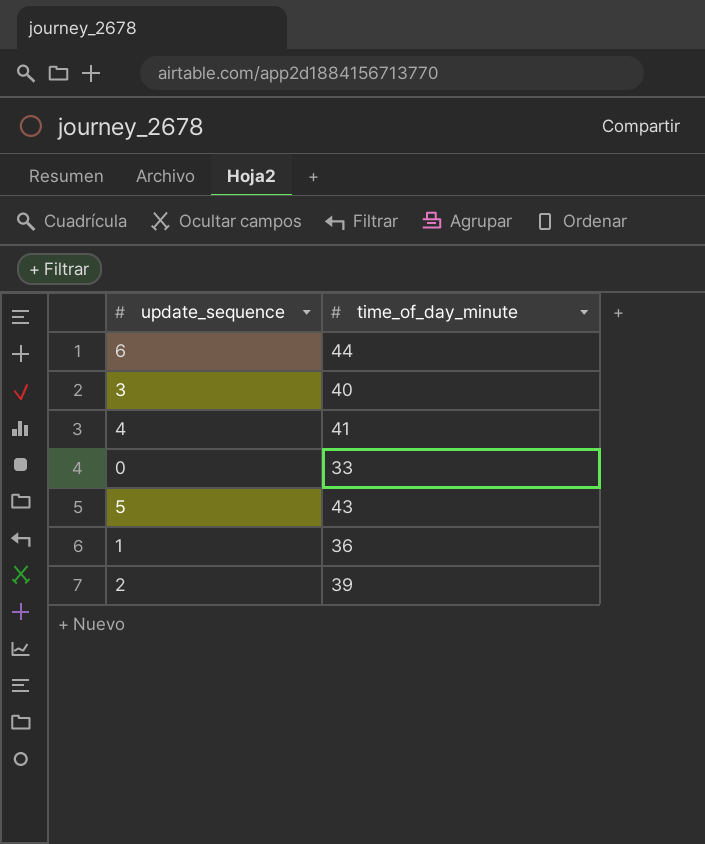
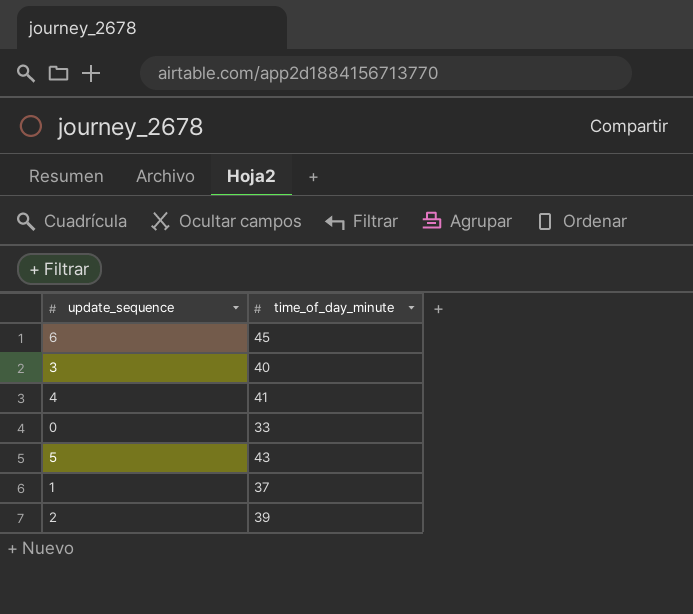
6 | time_of_day_minute: 44 -> 45
1 | time_of_day_minute: 36 -> 37

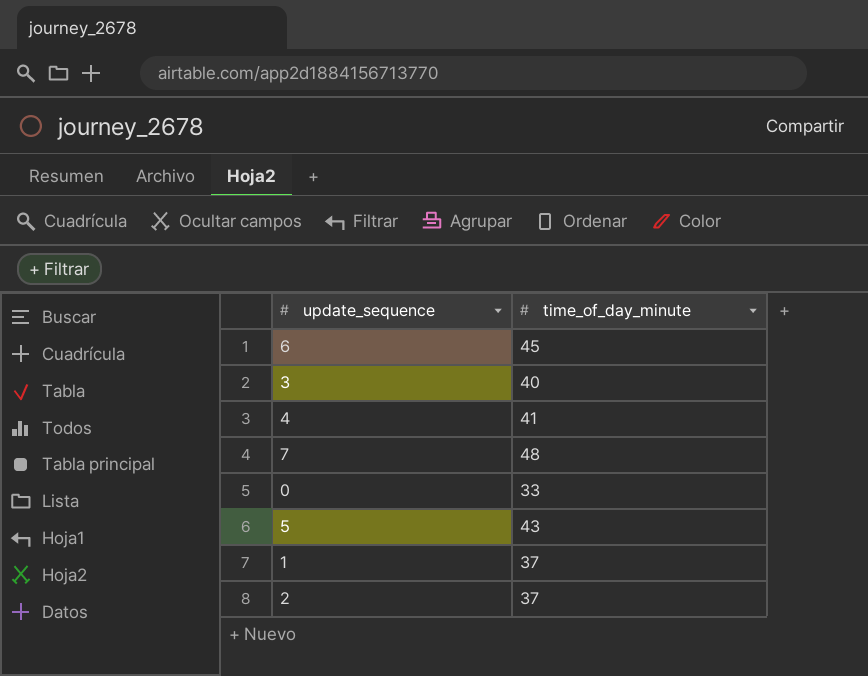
row 7: none -> 48
2 | time_of_day_minute: 39 -> 37

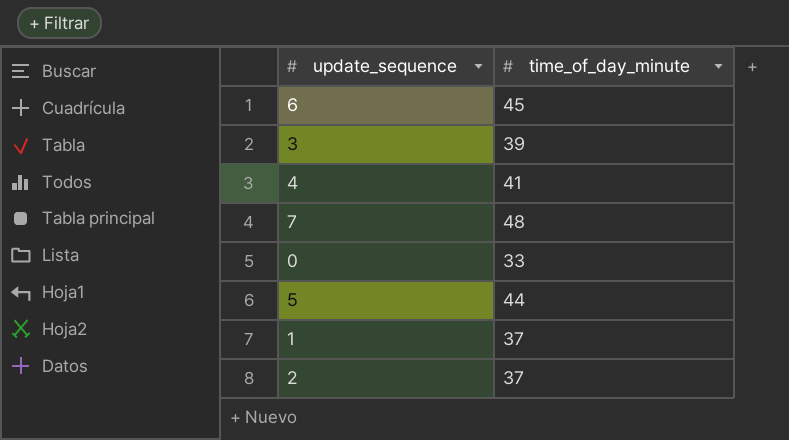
3 | time_of_day_minute: 40 -> 39
5 | time_of_day_minute: 43 -> 44

